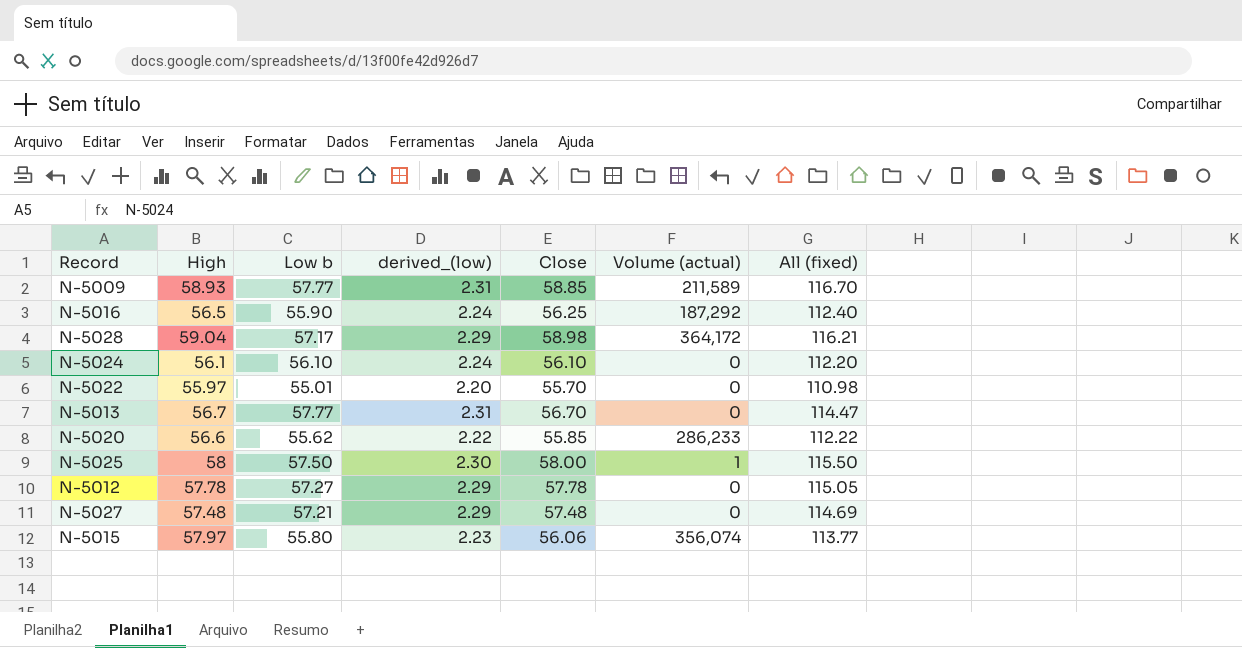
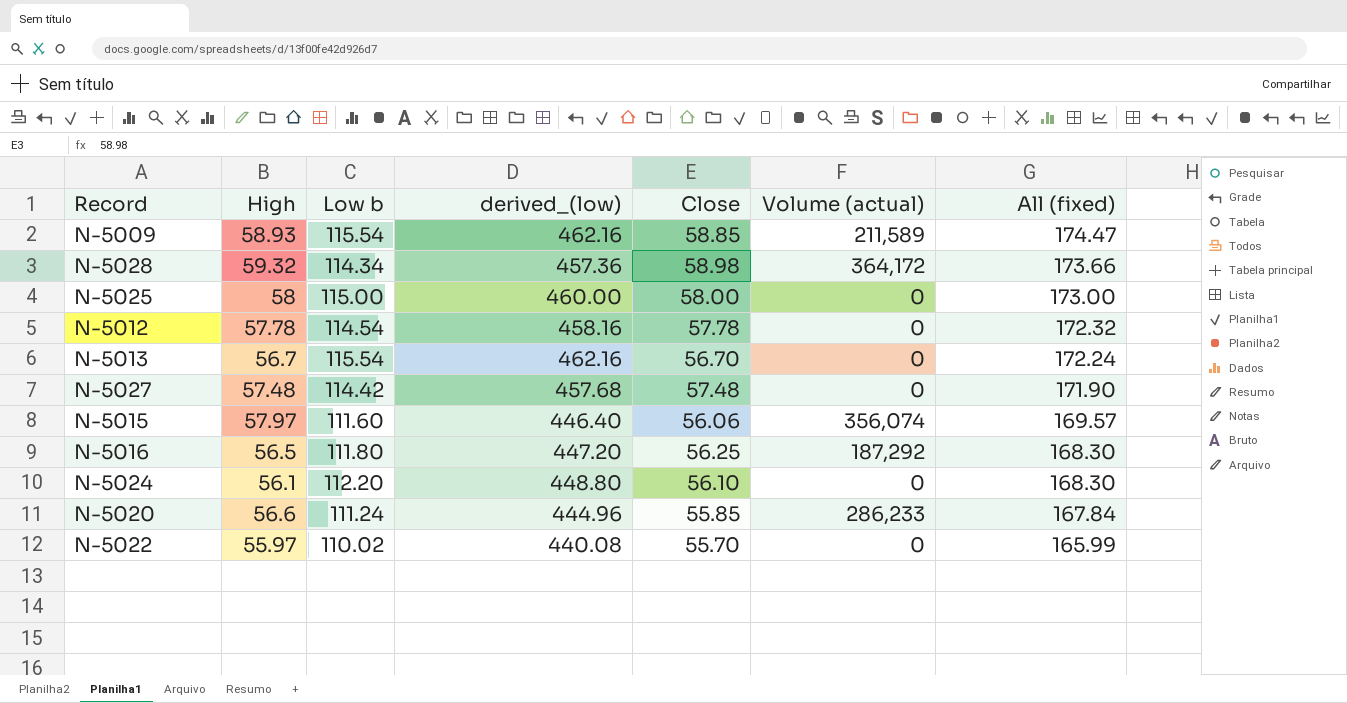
row order: none -> All (fixed) descending
column derived_(low) | formula: [Low b] * 0.04 -> [Low b] * 4
N-5009 | Low b: 57.77 -> 115.54
N-5009 | All (fixed): 116.70 -> 174.47
N-5028 | High: 59.04 -> 59.32
N-5028 | Low b: 57.17 -> 114.34
N-5028 | All (fixed): 116.21 -> 173.66
N-5025 | Low b: 57.50 -> 115.00
N-5025 | Volume (actual): 1 -> 0
N-5025 | All (fixed): 115.50 -> 173.00
N-5012 | Low b: 57.27 -> 114.54
N-5012 | All (fixed): 115.05 -> 172.32
N-5013 | Low b: 57.77 -> 115.54
N-5013 | All (fixed): 114.47 -> 172.24
N-5027 | Low b: 57.21 -> 114.42
N-5027 | All (fixed): 114.69 -> 171.90
N-5015 | Low b: 55.80 -> 111.60
N-5015 | All (fixed): 113.77 -> 169.57
N-5016 | Low b: 55.90 -> 111.80
N-5016 | All (fixed): 112.40 -> 168.30
N-5024 | Low b: 56.10 -> 112.20
N-5024 | All (fixed): 112.20 -> 168.30
N-5020 | Low b: 55.62 -> 111.24
N-5020 | All (fixed): 112.22 -> 167.84
N-5022 | Low b: 55.01 -> 110.02
N-5022 | All (fixed): 110.98 -> 165.99

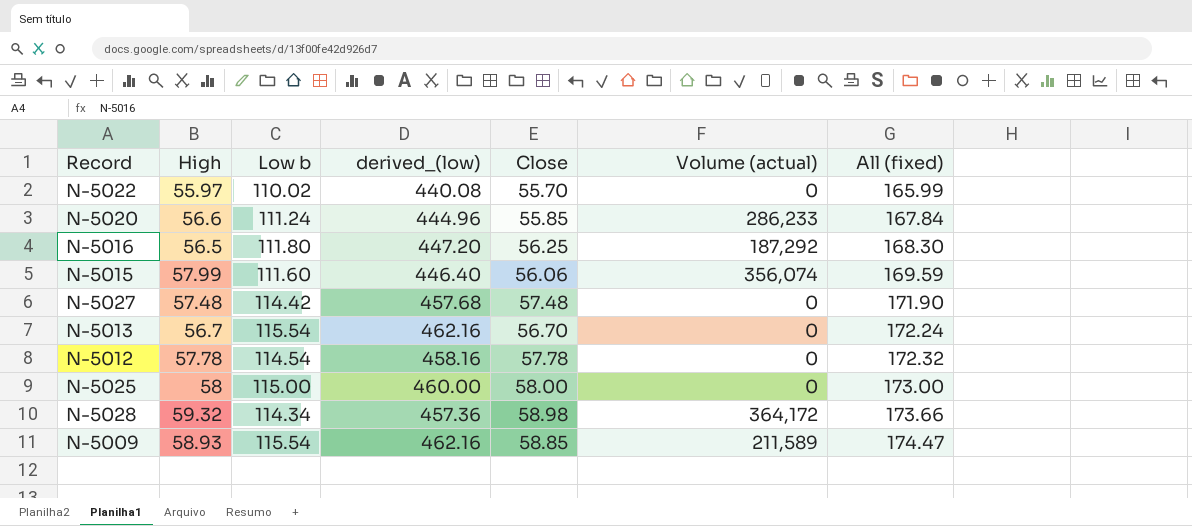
row order: All (fixed) descending -> All (fixed) ascending
row N-5024: 56.1 | 112.20 | 448.80 | 56.10 | 0 | 168.30 -> none
N-5015 | High: 57.97 -> 57.99
N-5015 | All (fixed): 169.57 -> 169.59

